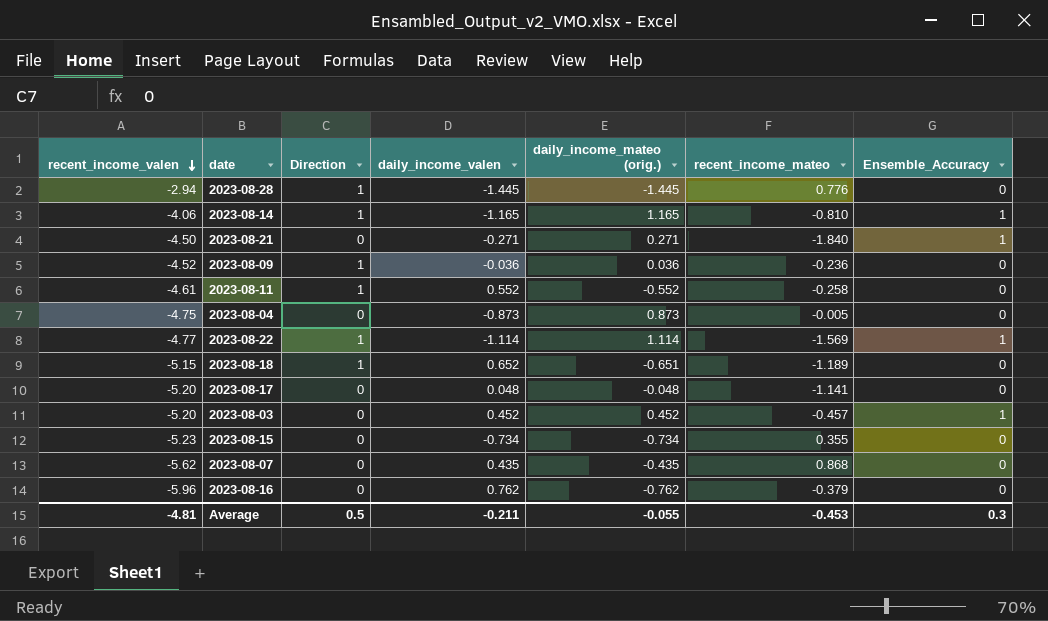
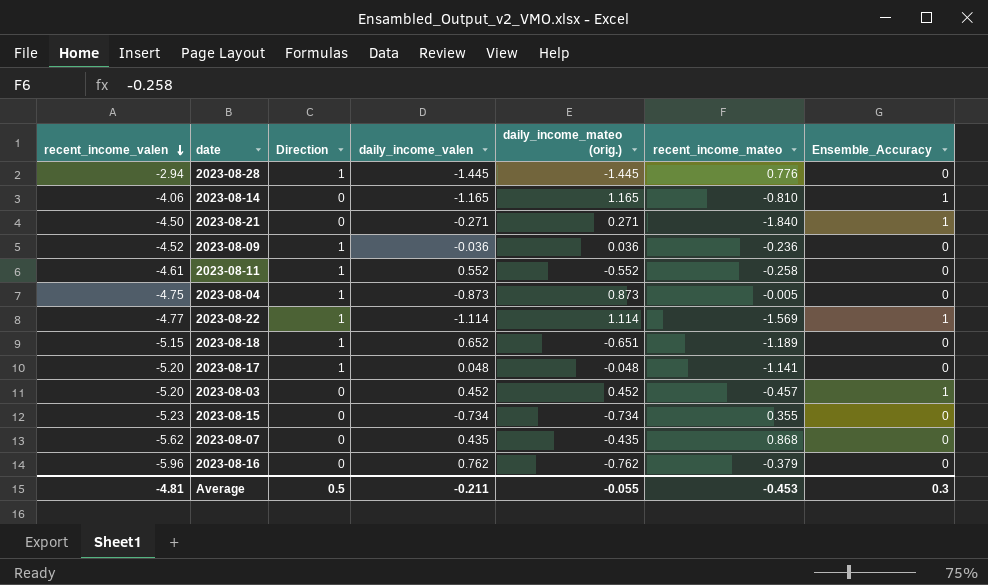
2023-08-14 | Direction: 1 -> 0
2023-08-04 | Direction: 0 -> 1
2023-08-17 | Direction: 0 -> 1

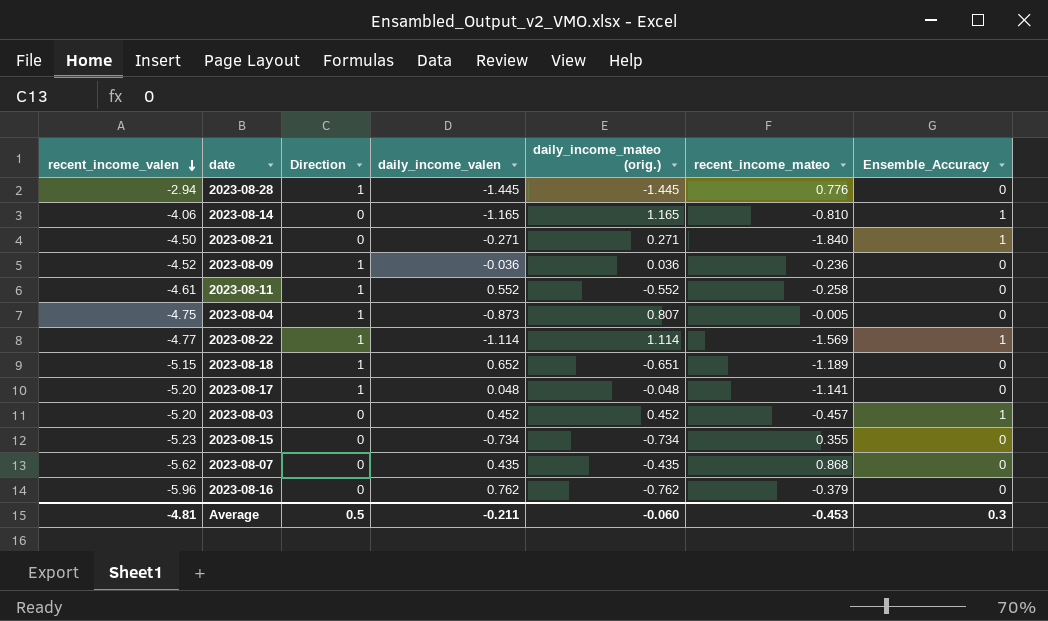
2023-08-04 | daily_income_mateo (orig.): 0.873 -> 0.807
Average | daily_income_mateo (orig.): -0.055 -> -0.060

